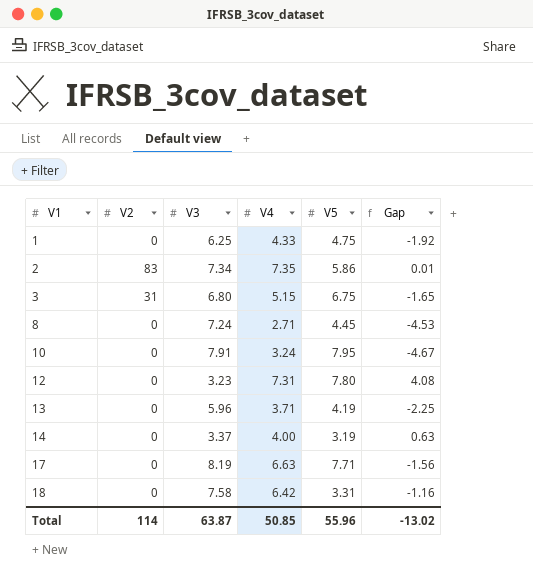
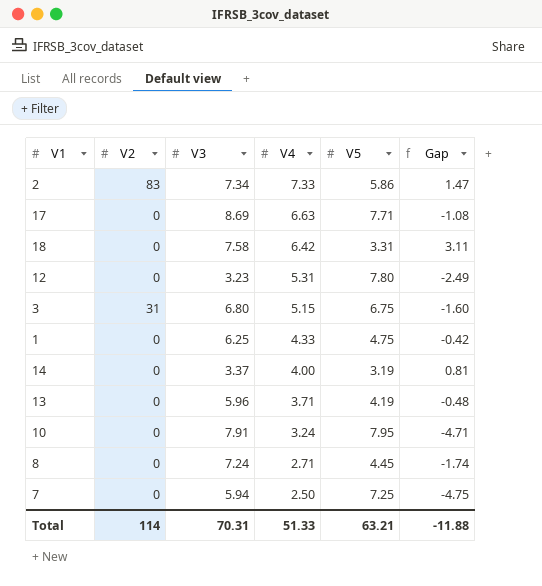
row order: V1 ascending -> V4 descending
column Gap | formula: [V4] - [V3] -> [V4] - [V5]
2 | V4: 7.35 -> 7.33
17 | V3: 8.19 -> 8.69
12 | V4: 7.31 -> 5.31
row 7: none -> 0 | 5.94 | 2.50 | 7.25 | -4.75
Total | V3: 63.87 -> 70.31
Total | V4: 50.85 -> 51.33
Total | V5: 55.96 -> 63.21
Total | Gap: -13.02 -> -11.88

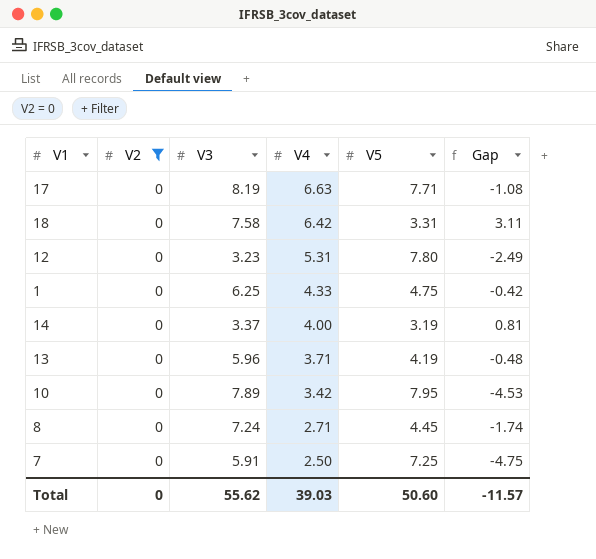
filter: none -> V2 = 0
17 | V3: 8.69 -> 8.19
10 | V3: 7.91 -> 7.89
10 | V4: 3.24 -> 3.42
10 | Gap: -4.71 -> -4.53
7 | V3: 5.94 -> 5.91
Total | V2: 114 -> 0
Total | V3: 70.31 -> 55.62
Total | V4: 51.33 -> 39.03
Total | V5: 63.21 -> 50.60
Total | Gap: -11.88 -> -11.57

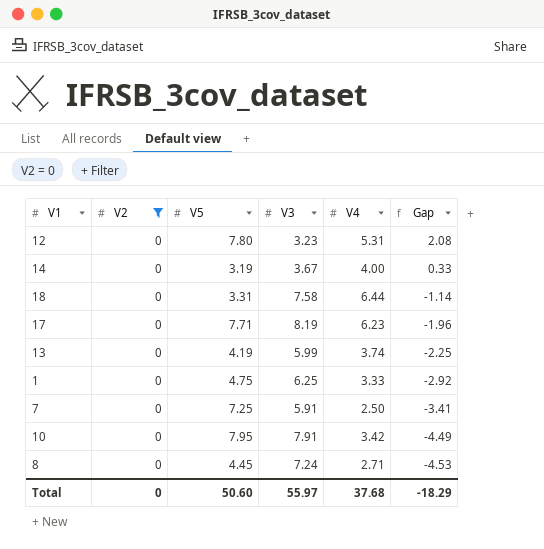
row order: V4 descending -> Gap descending
column V5 | position: 5 -> 3
column Gap | formula: [V4] - [V5] -> [V4] - [V3]
14 | V3: 3.37 -> 3.67
18 | V4: 6.42 -> 6.44
17 | V4: 6.63 -> 6.23
13 | V3: 5.96 -> 5.99
13 | V4: 3.71 -> 3.74
1 | V4: 4.33 -> 3.33
10 | V3: 7.89 -> 7.91
Total | V3: 55.62 -> 55.97
Total | V4: 39.03 -> 37.68
Total | Gap: -11.57 -> -18.29

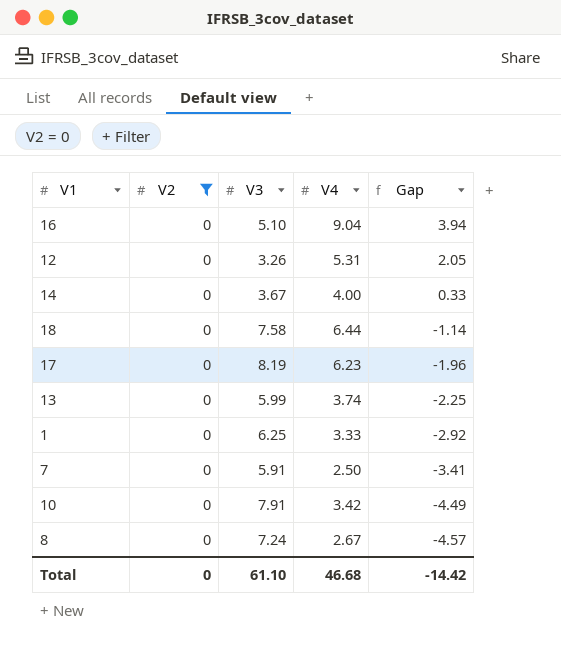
column V5 | position: 3 -> none
row 16: none -> 0 | 5.10 | 9.04 | 3.94
12 | V3: 3.23 -> 3.26
12 | Gap: 2.08 -> 2.05
8 | V4: 2.71 -> 2.67
8 | Gap: -4.53 -> -4.57
Total | V3: 55.97 -> 61.10
Total | V4: 37.68 -> 46.68
Total | Gap: -18.29 -> -14.42

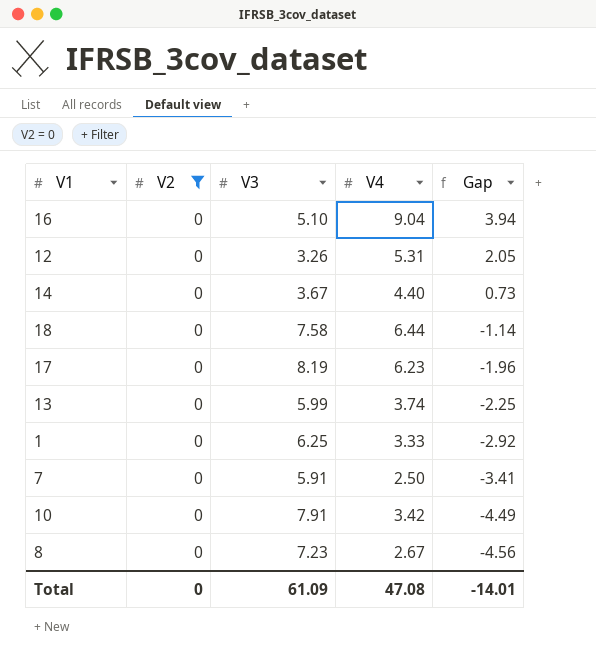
14 | V4: 4.00 -> 4.40
14 | Gap: 0.33 -> 0.73
8 | V3: 7.24 -> 7.23
8 | Gap: -4.57 -> -4.56
Total | V3: 61.10 -> 61.09
Total | V4: 46.68 -> 47.08
Total | Gap: -14.42 -> -14.01

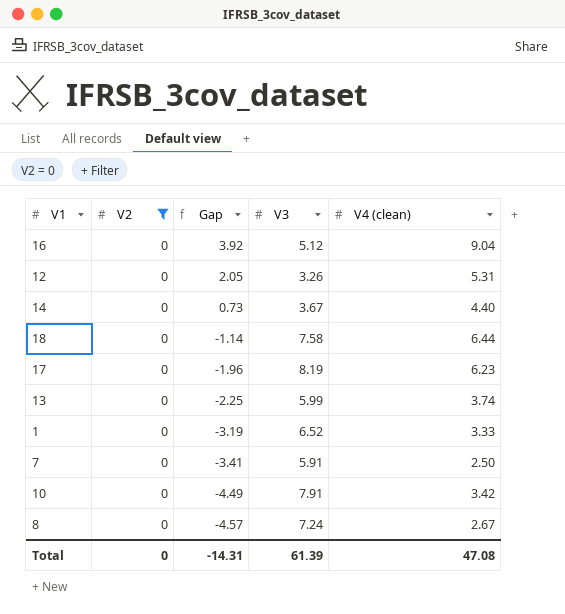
column Gap | position: 5 -> 3
column name: V4 -> V4 (clean)
16 | Gap: 3.94 -> 3.92
16 | V3: 5.10 -> 5.12
1 | Gap: -2.92 -> -3.19
1 | V3: 6.25 -> 6.52
8 | Gap: -4.56 -> -4.57
8 | V3: 7.23 -> 7.24
Total | Gap: -14.01 -> -14.31
Total | V3: 61.09 -> 61.39

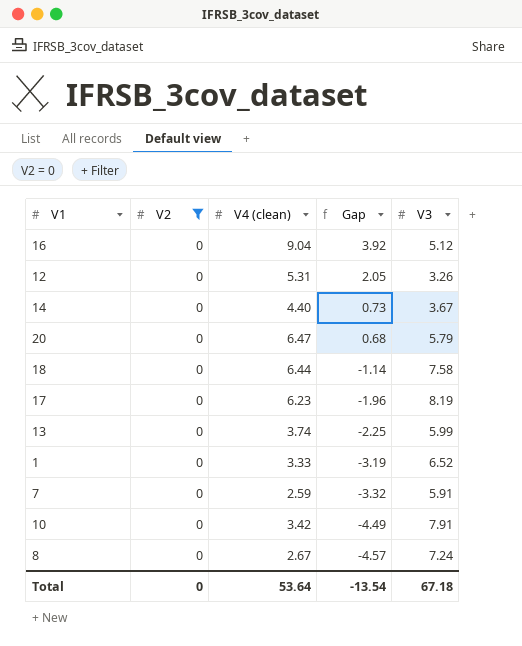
column V4 (clean) | position: 5 -> 3
row 20: none -> 0 | 6.47 | 0.68 | 5.79
7 | V4 (clean): 2.50 -> 2.59
7 | Gap: -3.41 -> -3.32
Total | V4 (clean): 47.08 -> 53.64
Total | Gap: -14.31 -> -13.54
Total | V3: 61.39 -> 67.18

